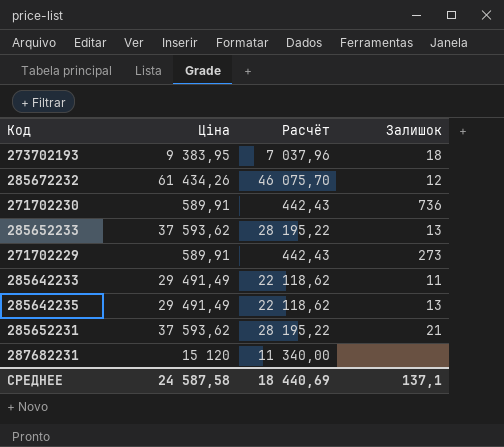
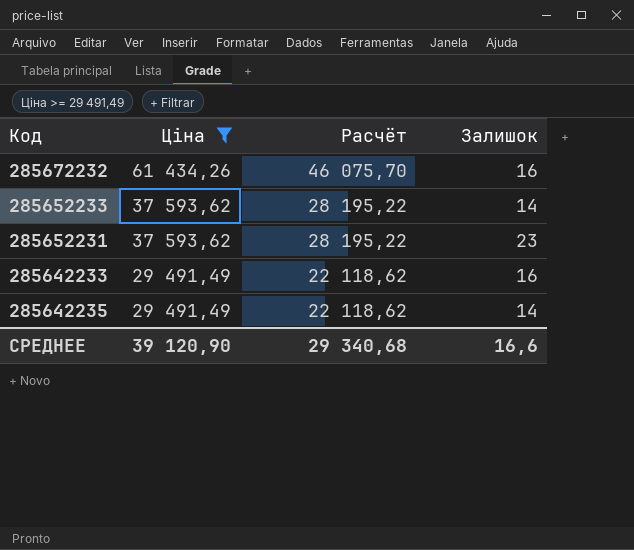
filter: none -> Ціна >= 29 491,49
row order: none -> Ціна descending
285672232 | Залишок: 12 -> 16
285652233 | Залишок: 13 -> 14
285652231 | Залишок: 21 -> 23
285642233 | Залишок: 11 -> 16
285642235 | Залишок: 13 -> 14
СРЕДНЕЕ | Ціна: 24 587,58 -> 39 120,90
СРЕДНЕЕ | Расчёт: 18 440,69 -> 29 340,68
СРЕДНЕЕ | Залишок: 137,1 -> 16,6

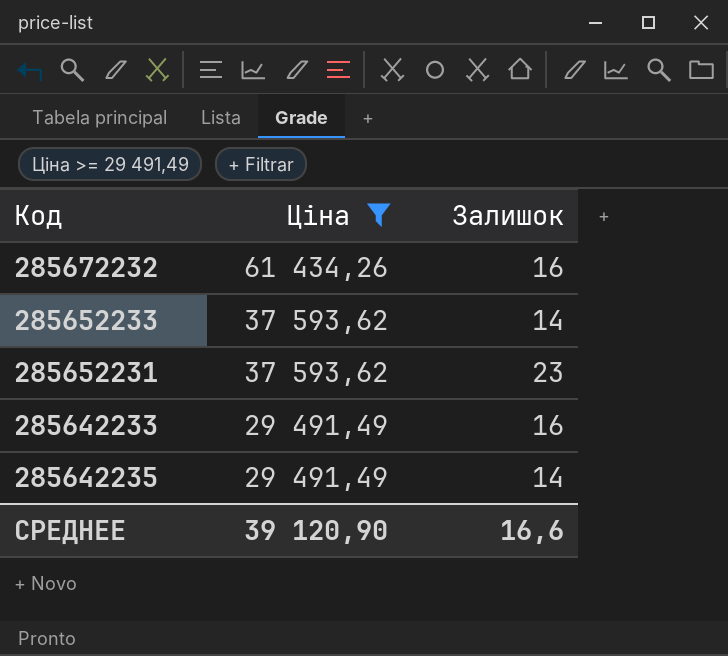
column Расчёт | formula: [Ціна] * 0,75 -> none

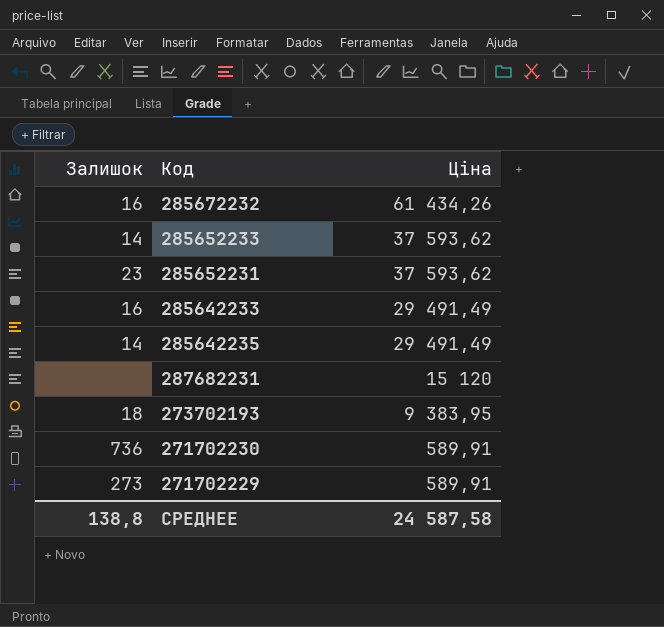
filter: Ціна >= 29 491,49 -> none
column Залишок | position: 3 -> 1
СРЕДНЕЕ | Залишок: 16,6 -> 138,8
СРЕДНЕЕ | Ціна: 39 120,90 -> 24 587,58

